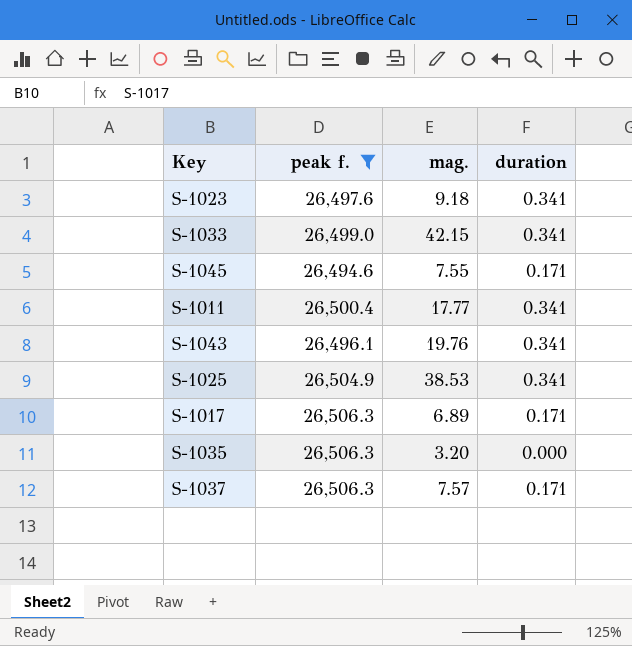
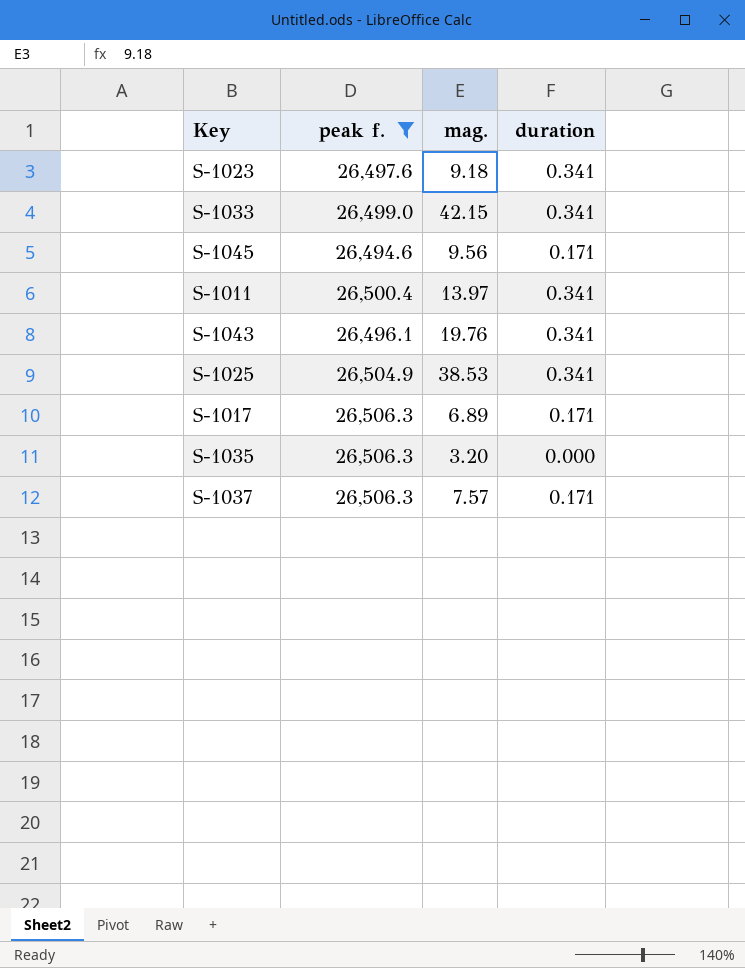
S-1045 | mag.: 7.55 -> 9.56
S-1011 | mag.: 17.77 -> 13.97

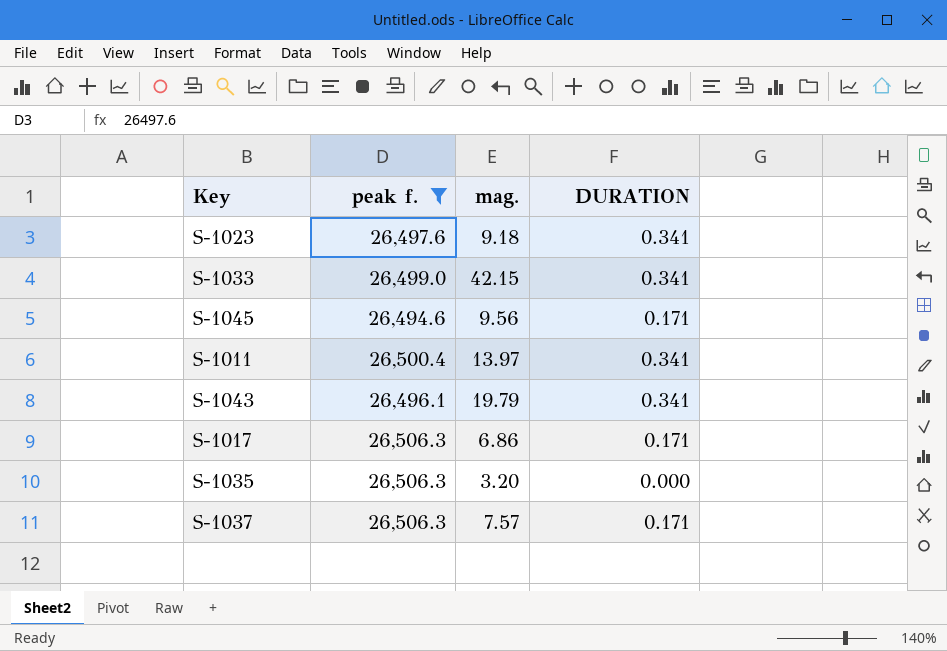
column name: duration -> DURATION
row S-1025: 26,504.9 | 38.53 | 0.341 -> none
S-1043 | mag.: 19.76 -> 19.79
S-1017 | mag.: 6.89 -> 6.86

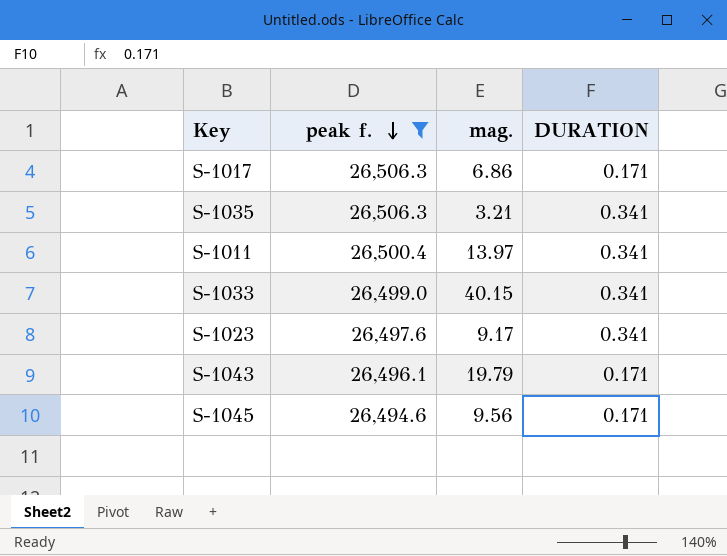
row order: none -> peak f. descending
row S-1037: 26,506.3 | 7.57 | 0.171 -> none
S-1035 | mag.: 3.20 -> 3.21
S-1035 | DURATION: 0.000 -> 0.341
S-1033 | mag.: 42.15 -> 40.15
S-1023 | mag.: 9.18 -> 9.17
S-1043 | DURATION: 0.341 -> 0.171

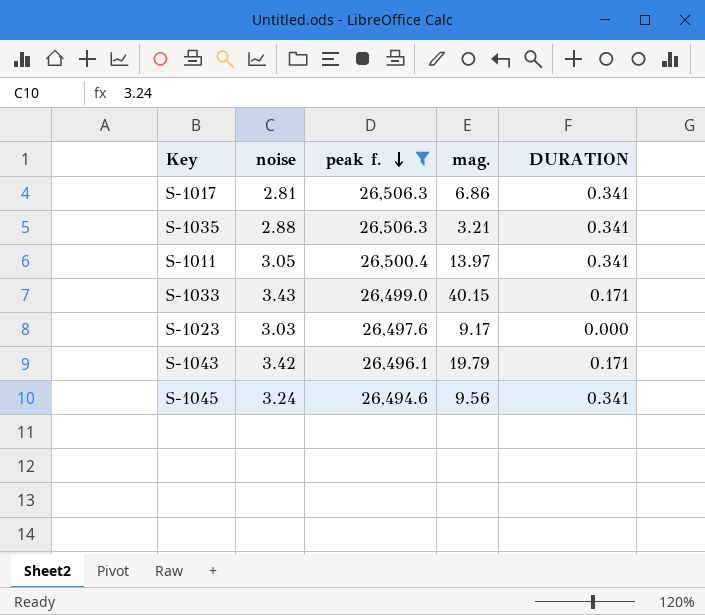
column noise | position: none -> 2
S-1017 | DURATION: 0.171 -> 0.341
S-1033 | DURATION: 0.341 -> 0.171
S-1023 | DURATION: 0.341 -> 0.000
S-1045 | DURATION: 0.171 -> 0.341

